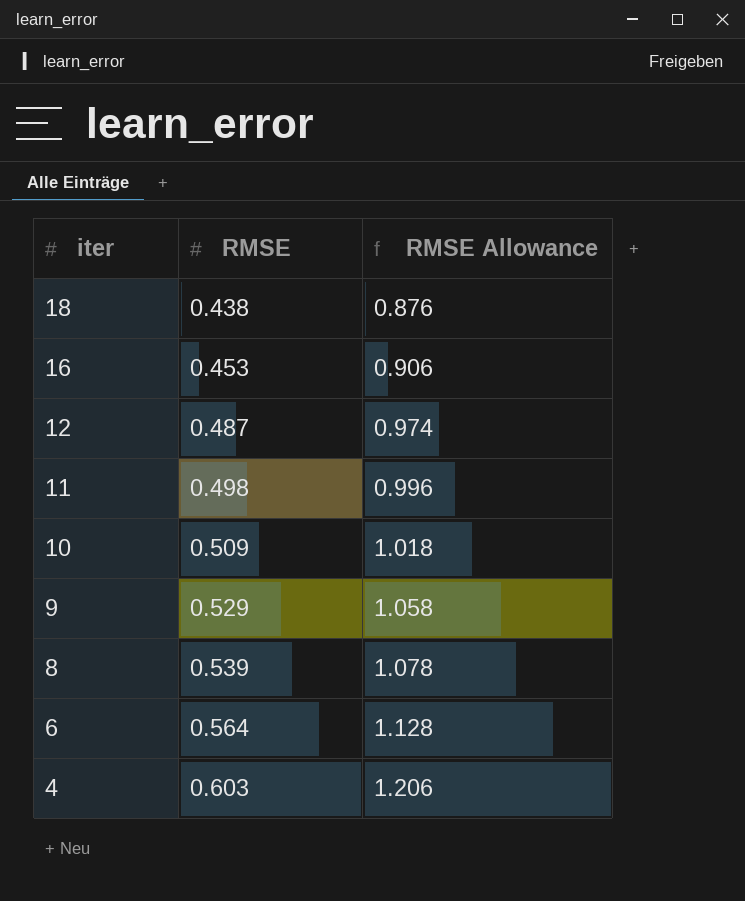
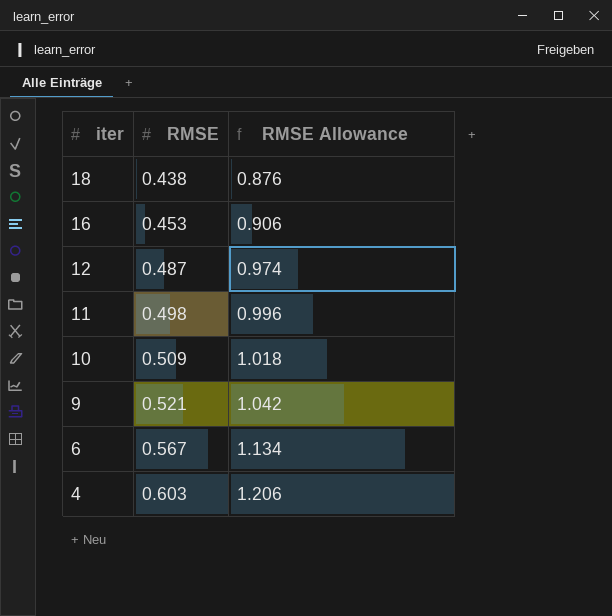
row 8: 0.539 | 1.078 -> none
9 | RMSE: 0.529 -> 0.521
9 | RMSE Allowance: 1.058 -> 1.042
6 | RMSE: 0.564 -> 0.567
6 | RMSE Allowance: 1.128 -> 1.134

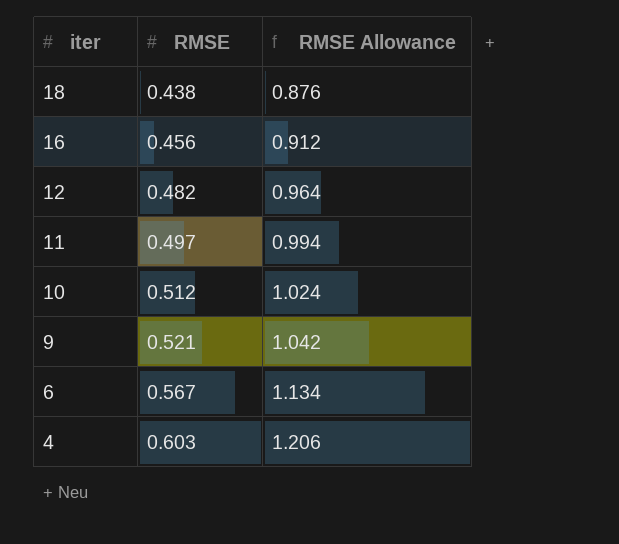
16 | RMSE: 0.453 -> 0.456
16 | RMSE Allowance: 0.906 -> 0.912
12 | RMSE: 0.487 -> 0.482
12 | RMSE Allowance: 0.974 -> 0.964
11 | RMSE: 0.498 -> 0.497
11 | RMSE Allowance: 0.996 -> 0.994
10 | RMSE: 0.509 -> 0.512
10 | RMSE Allowance: 1.018 -> 1.024

